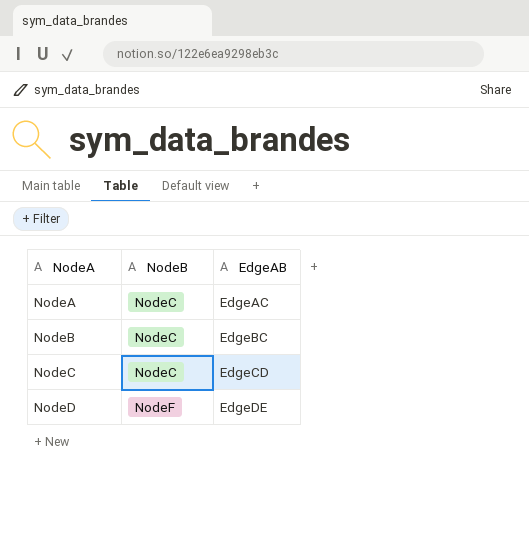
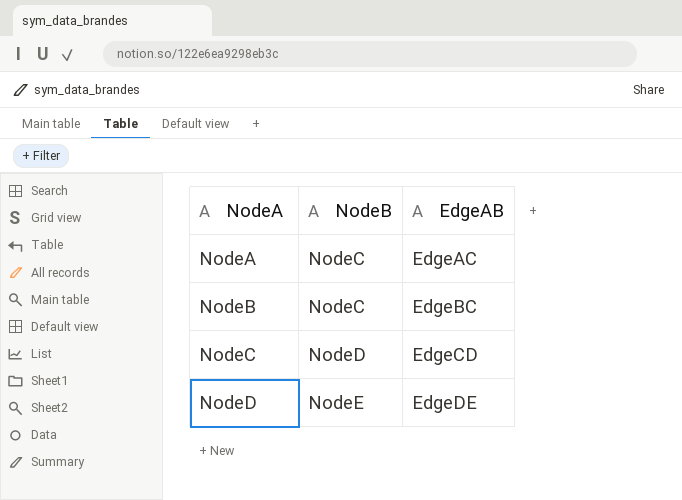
NodeC | NodeB: NodeC -> NodeD
NodeD | NodeB: NodeF -> NodeE

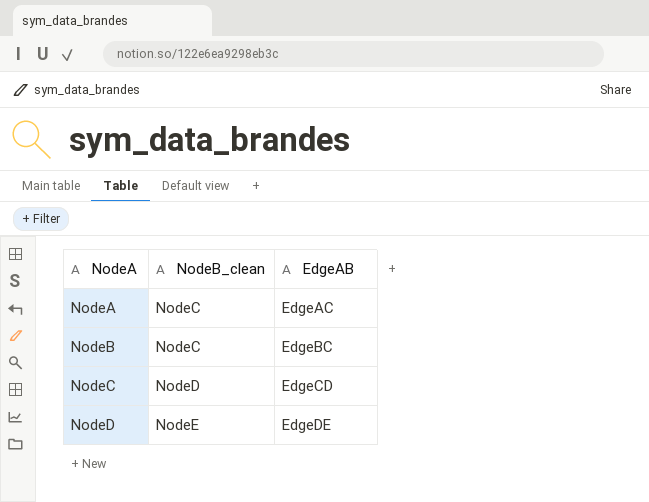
column name: NodeB -> NodeB_clean

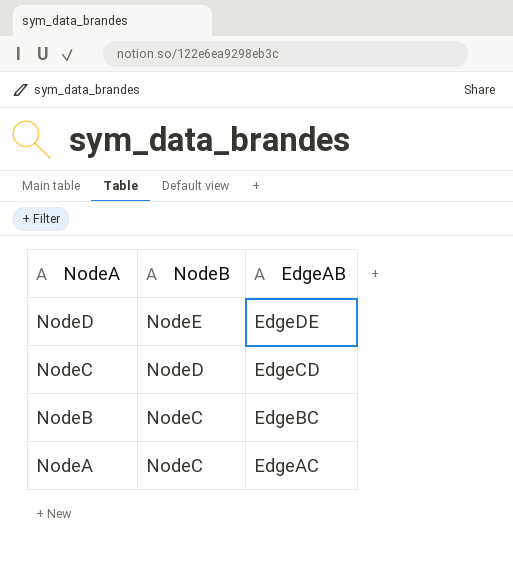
row order: NodeA ascending -> NodeA descending
column name: NodeB_clean -> NodeB

